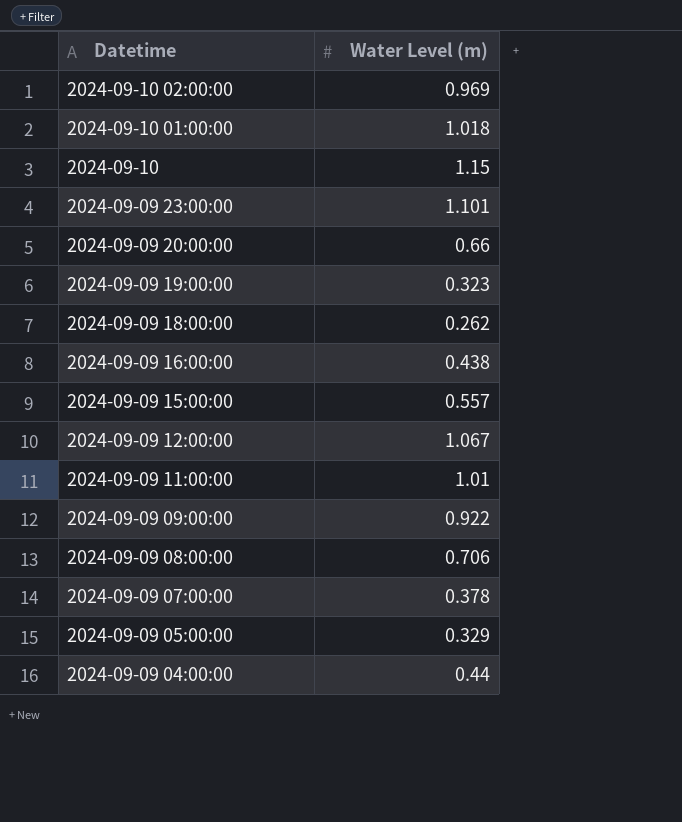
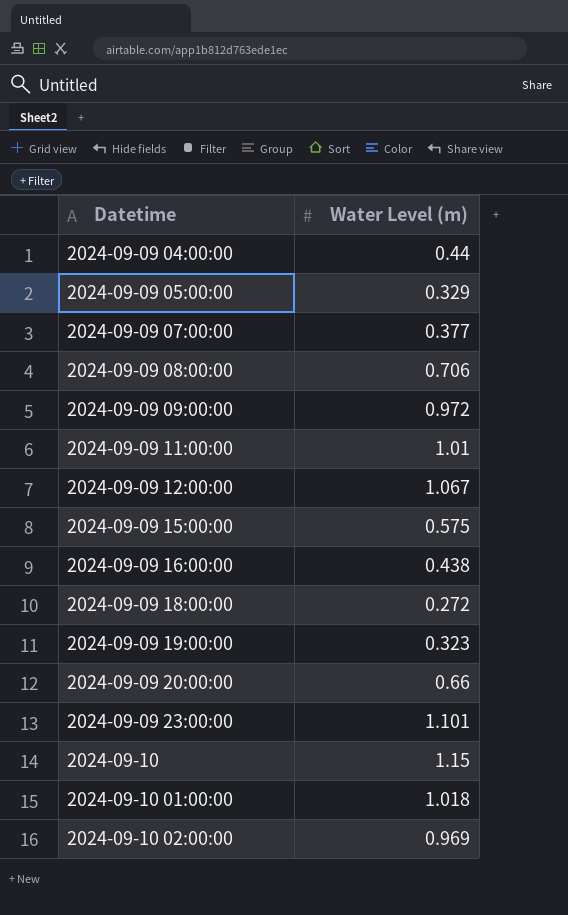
row order: Datetime descending -> Datetime ascending
2024-09-09 07:00:00 | Water Level (m): 0.378 -> 0.377
2024-09-09 09:00:00 | Water Level (m): 0.922 -> 0.972
2024-09-09 15:00:00 | Water Level (m): 0.557 -> 0.575
2024-09-09 18:00:00 | Water Level (m): 0.262 -> 0.272

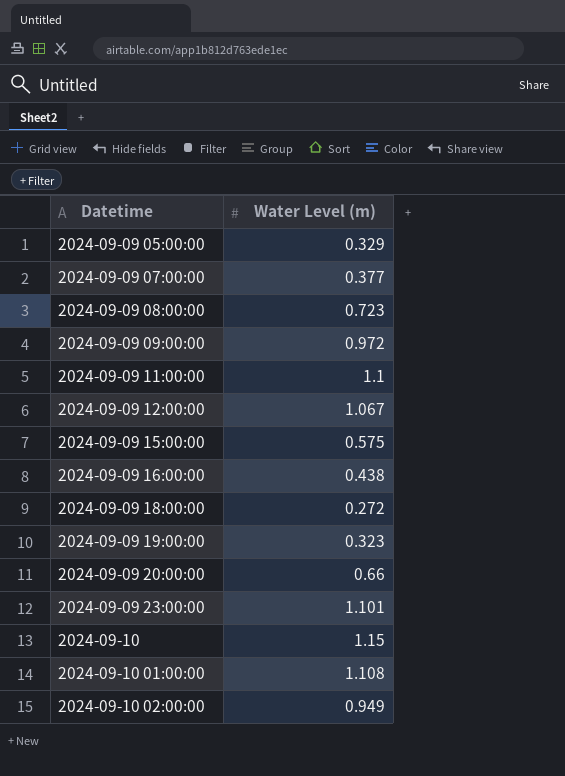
row 2024-09-09 04:00:00: 0.44 -> none
2024-09-09 08:00:00 | Water Level (m): 0.706 -> 0.723
2024-09-09 11:00:00 | Water Level (m): 1.01 -> 1.1
2024-09-10 01:00:00 | Water Level (m): 1.018 -> 1.108
2024-09-10 02:00:00 | Water Level (m): 0.969 -> 0.949

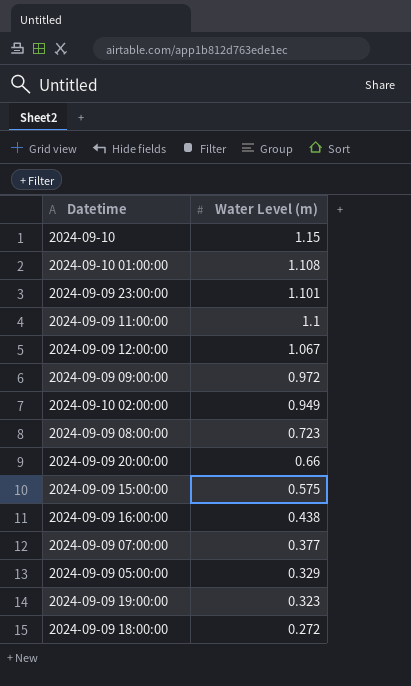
row order: Datetime ascending -> Water Level (m) descending

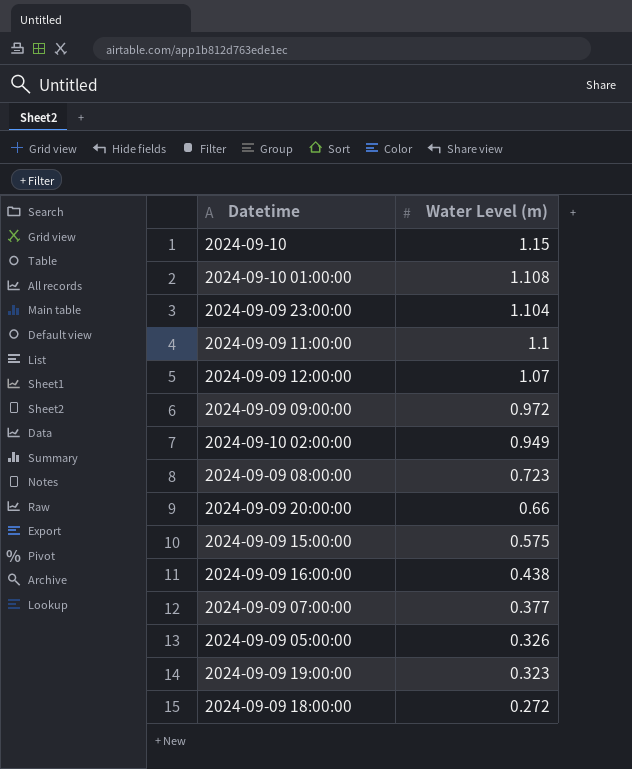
2024-09-09 23:00:00 | Water Level (m): 1.101 -> 1.104
2024-09-09 12:00:00 | Water Level (m): 1.067 -> 1.07
2024-09-09 05:00:00 | Water Level (m): 0.329 -> 0.326

